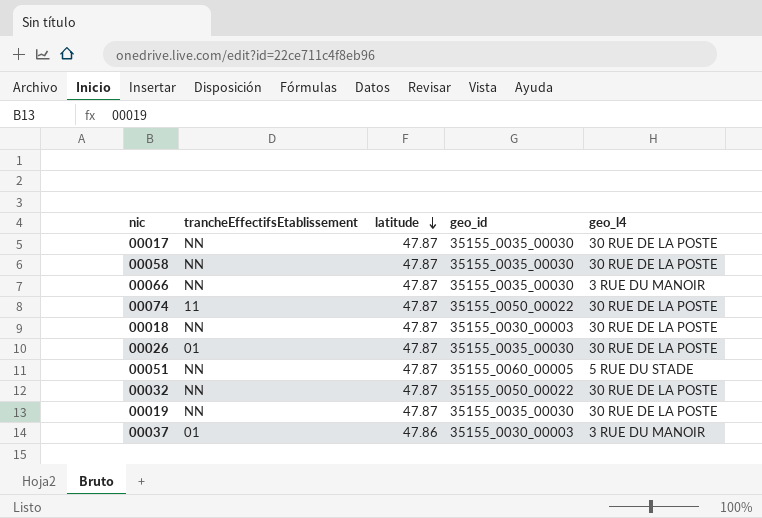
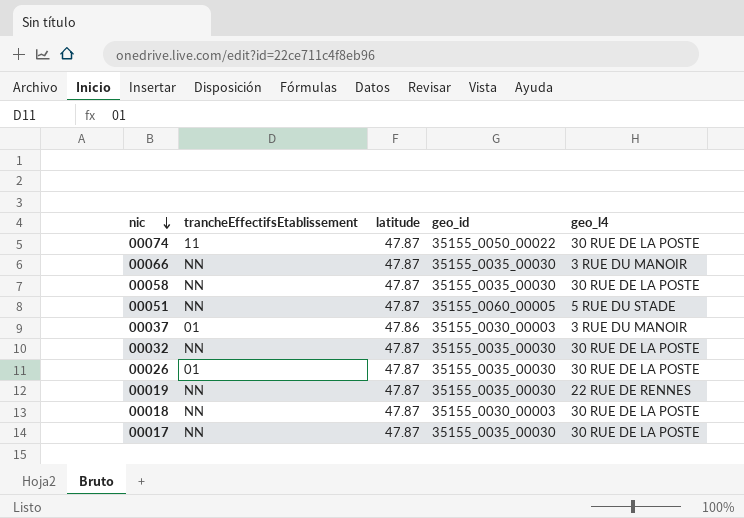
row order: latitude descending -> nic descending
00032 | geo_id: 35155_0050_00022 -> 35155_0035_00030
00019 | geo_l4: 30 RUE DE LA POSTE -> 22 RUE DE RENNES

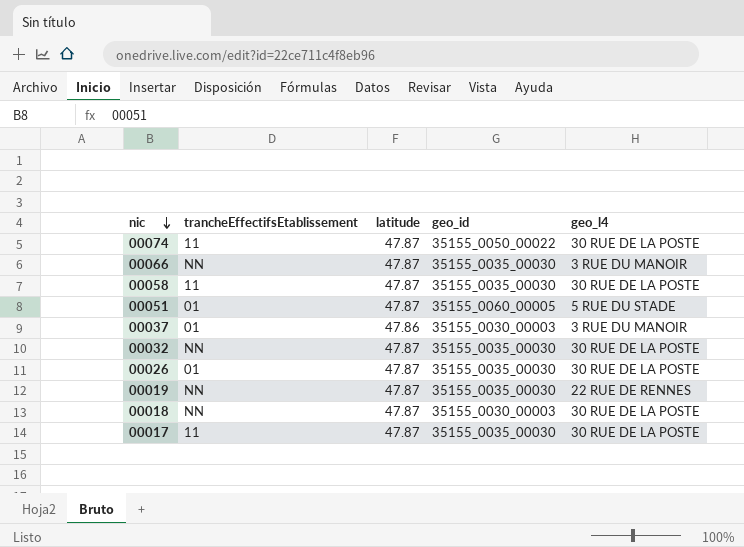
00058 | trancheEffectifsEtablissement: NN -> 11
00051 | trancheEffectifsEtablissement: NN -> 01
00017 | trancheEffectifsEtablissement: NN -> 11

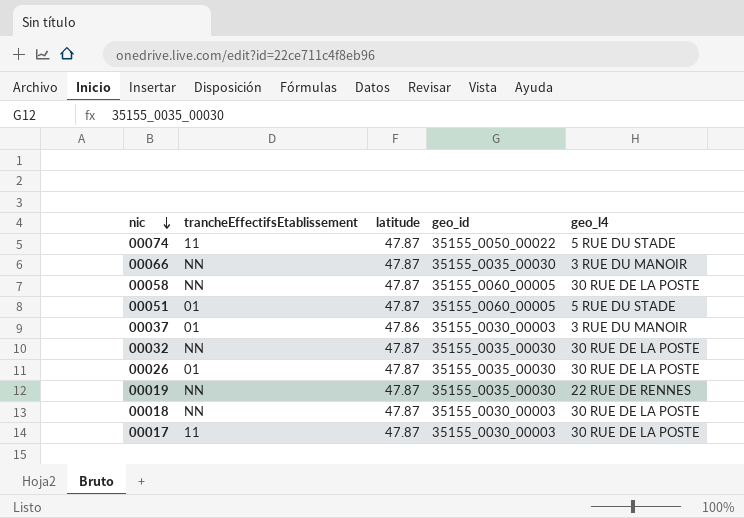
00074 | geo_l4: 30 RUE DE LA POSTE -> 5 RUE DU STADE
00058 | trancheEffectifsEtablissement: 11 -> NN
00058 | geo_id: 35155_0035_00030 -> 35155_0060_00005
00017 | geo_id: 35155_0035_00030 -> 35155_0030_00003

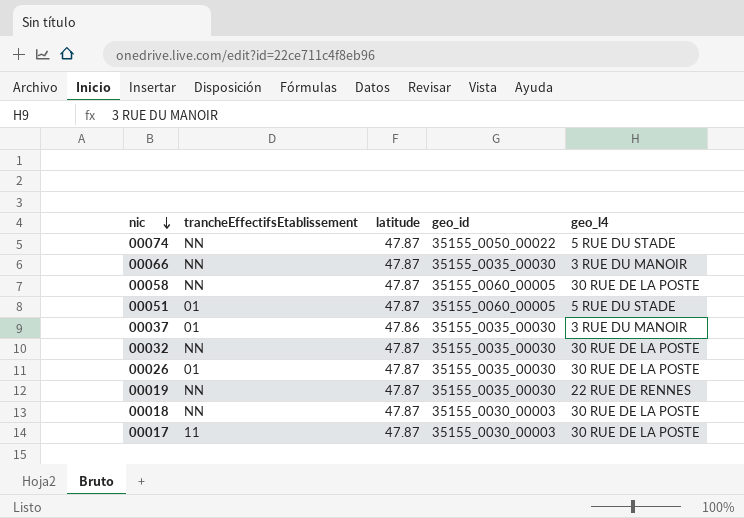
00074 | trancheEffectifsEtablissement: 11 -> NN
00037 | geo_id: 35155_0030_00003 -> 35155_0035_00030

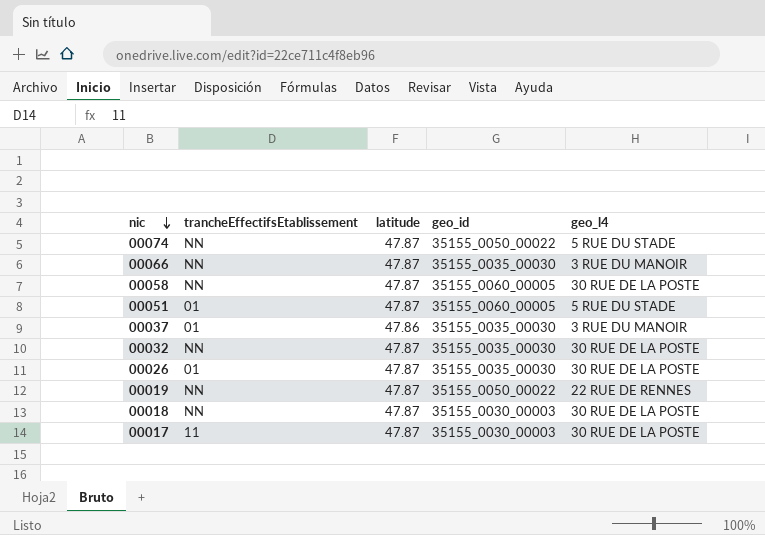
00019 | geo_id: 35155_0035_00030 -> 35155_0050_00022

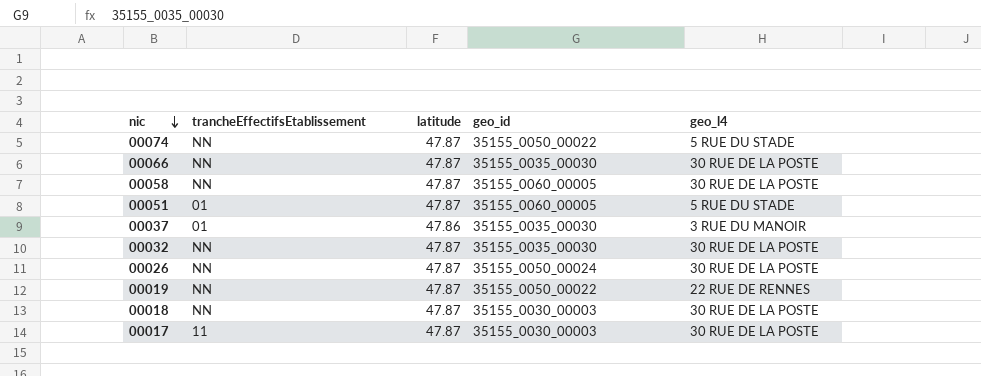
00066 | geo_l4: 3 RUE DU MANOIR -> 30 RUE DE LA POSTE
00026 | trancheEffectifsEtablissement: 01 -> NN
00026 | geo_id: 35155_0035_00030 -> 35155_0050_00024

